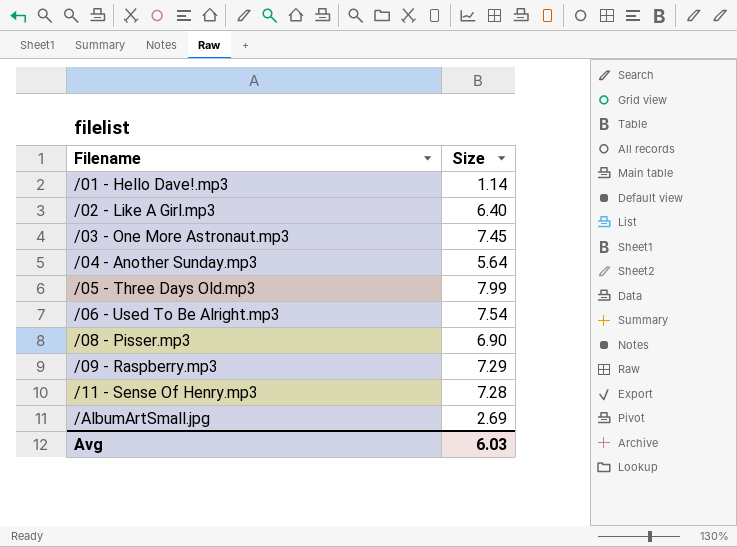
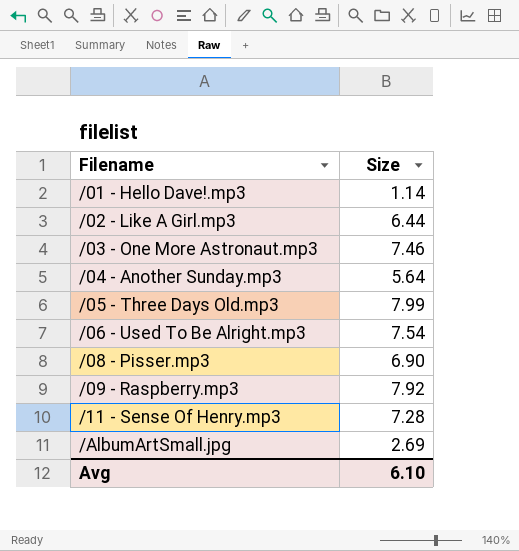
/02 - Like A Girl.mp3 | Size: 6.40 -> 6.44
/03 - One More Astronaut.mp3 | Size: 7.45 -> 7.46
/09 - Raspberry.mp3 | Size: 7.29 -> 7.92
Avg | Size: 6.03 -> 6.10

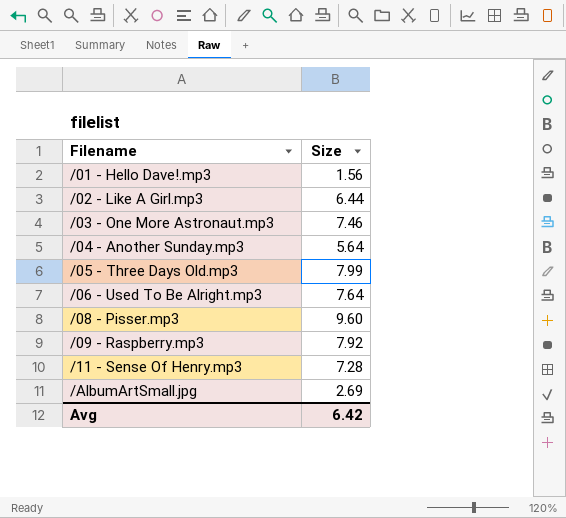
/01 - Hello Dave!.mp3 | Size: 1.14 -> 1.56
/06 - Used To Be Alright.mp3 | Size: 7.54 -> 7.64
/08 - Pisser.mp3 | Size: 6.90 -> 9.60
Avg | Size: 6.10 -> 6.42

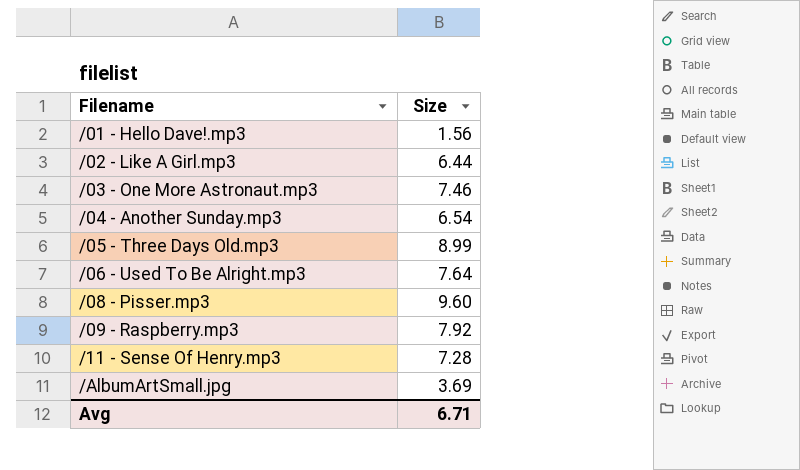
/04 - Another Sunday.mp3 | Size: 5.64 -> 6.54
/05 - Three Days Old.mp3 | Size: 7.99 -> 8.99
/AlbumArtSmall.jpg | Size: 2.69 -> 3.69
Avg | Size: 6.42 -> 6.71

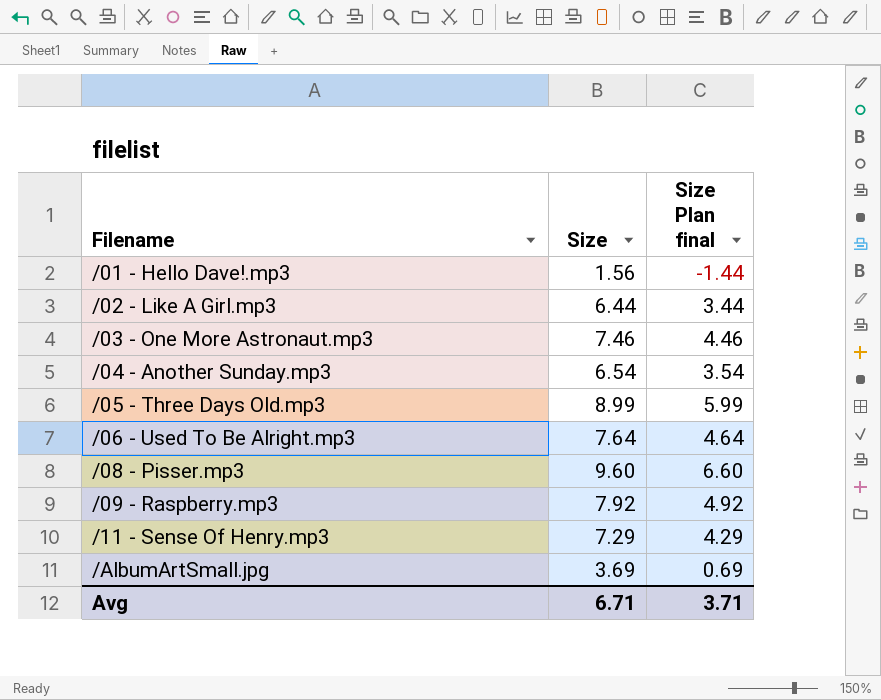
column Size Plan final | formula: none -> [Size] - 3
/11 - Sense Of Henry.mp3 | Size: 7.28 -> 7.29

